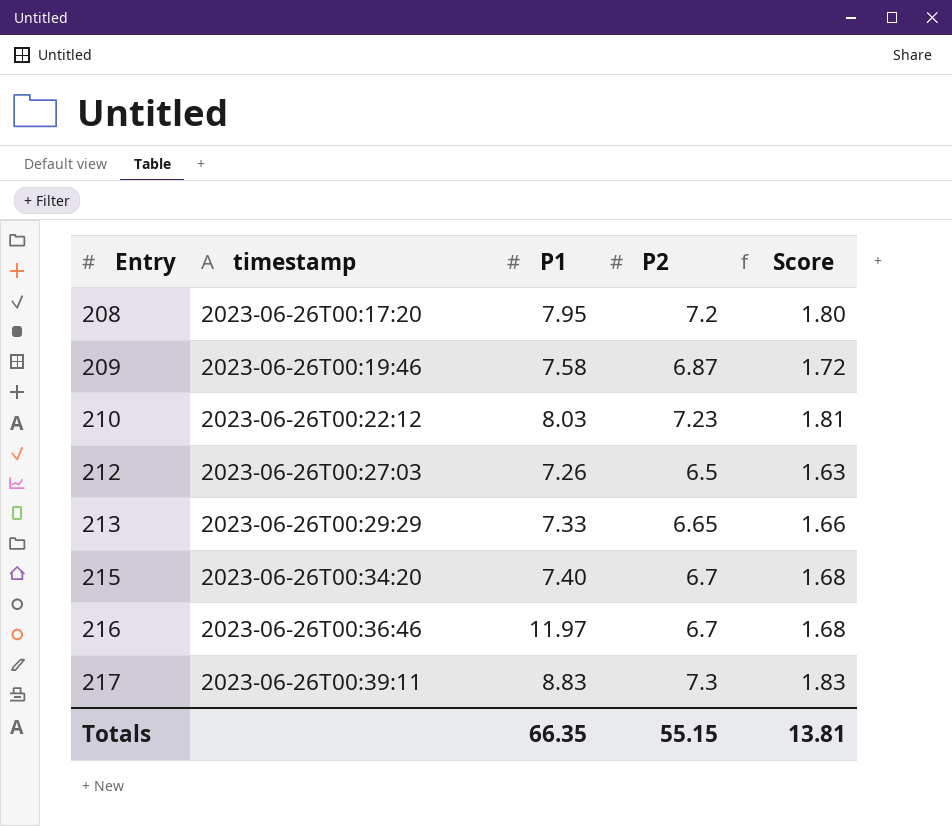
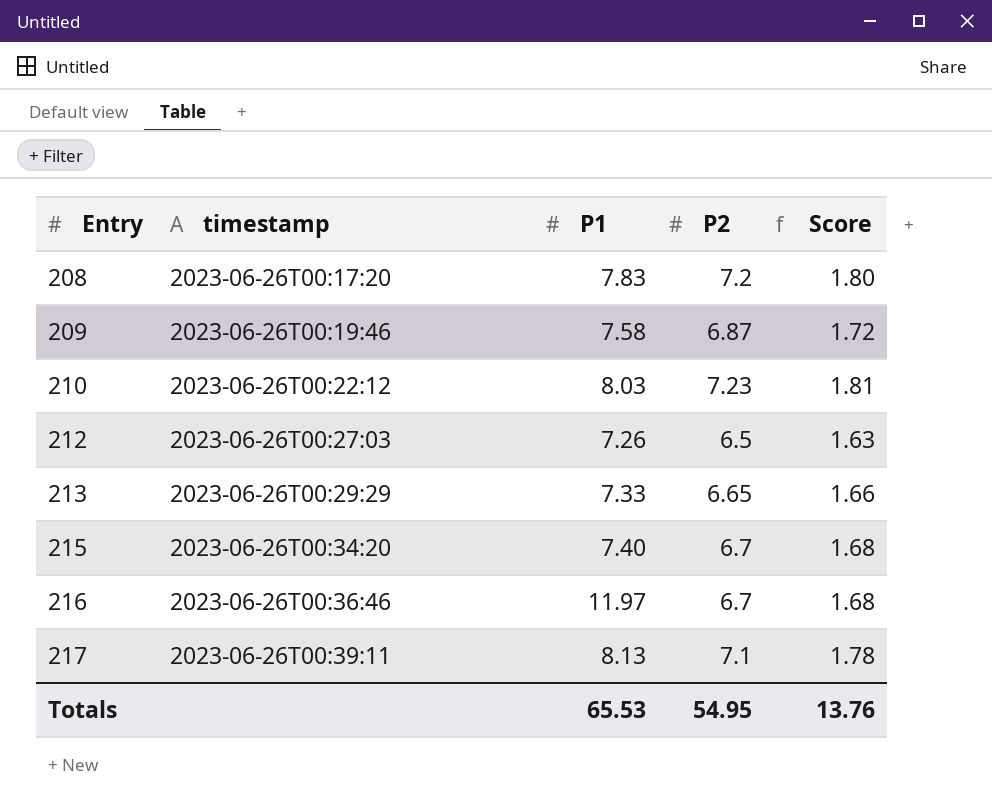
208 | P1: 7.95 -> 7.83
217 | P1: 8.83 -> 8.13
217 | P2: 7.3 -> 7.1
217 | Score: 1.83 -> 1.78
Totals | P1: 66.35 -> 65.53
Totals | P2: 55.15 -> 54.95
Totals | Score: 13.81 -> 13.76

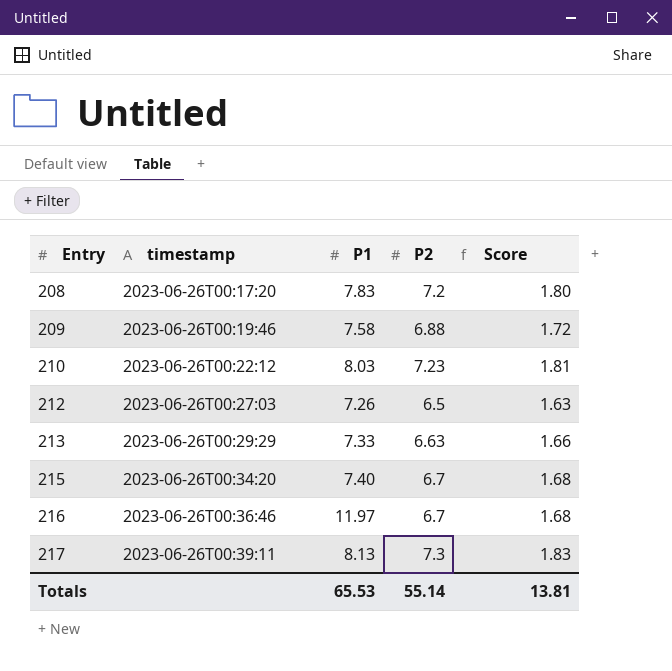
209 | P2: 6.87 -> 6.88
213 | P2: 6.65 -> 6.63
217 | P2: 7.1 -> 7.3
217 | Score: 1.78 -> 1.83
Totals | P2: 54.95 -> 55.14
Totals | Score: 13.76 -> 13.81

